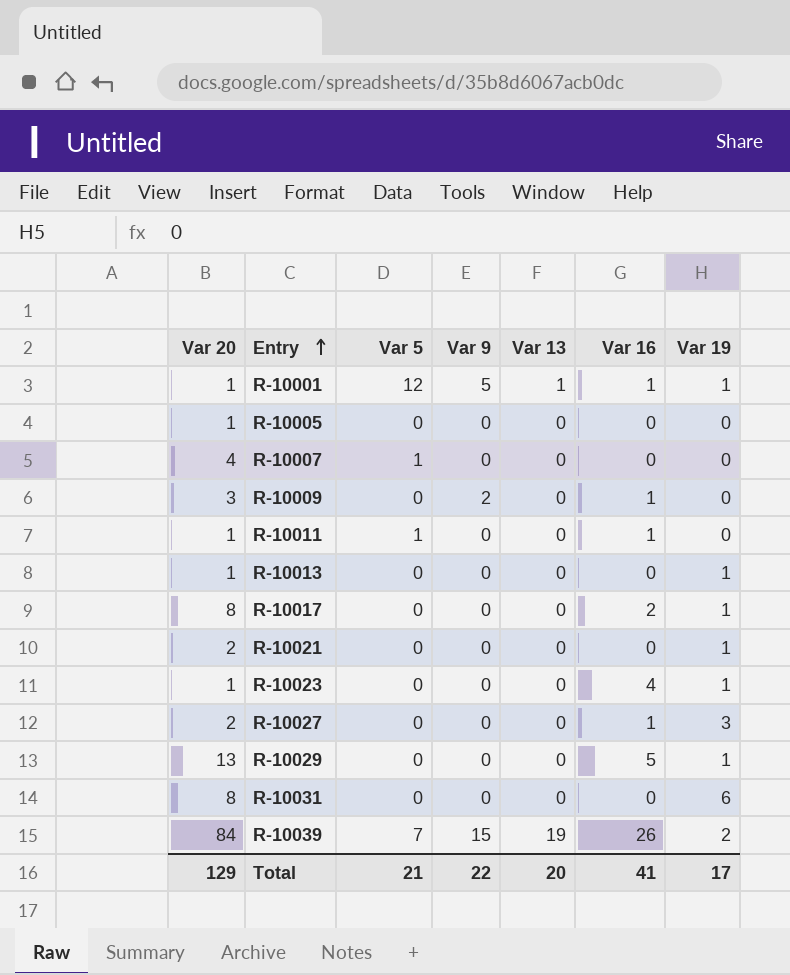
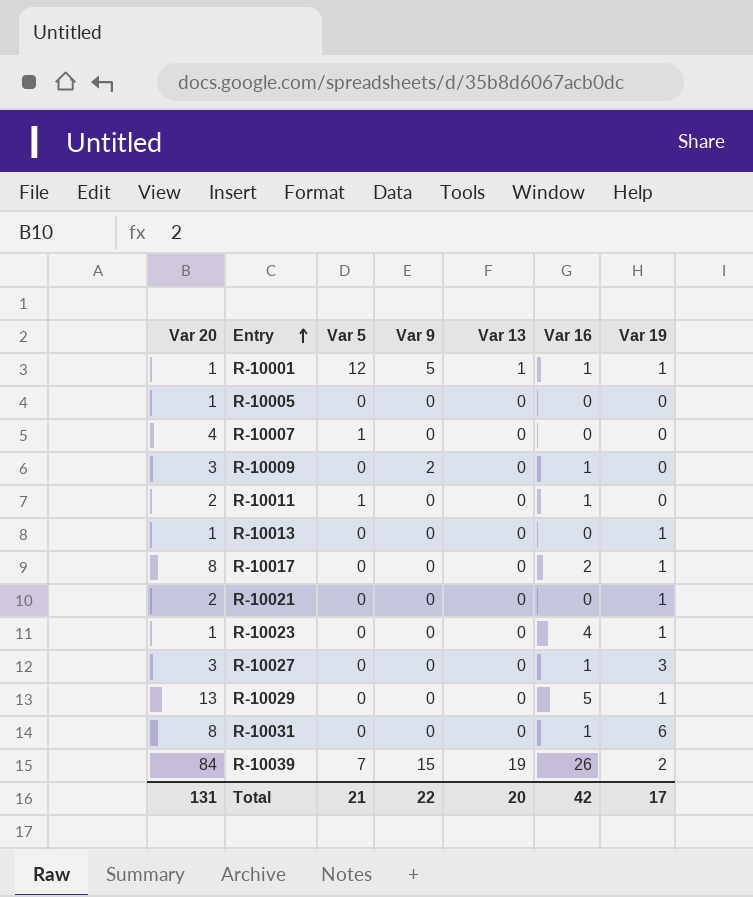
R-10011 | Var 20: 1 -> 2
R-10027 | Var 20: 2 -> 3
R-10031 | Var 16: 0 -> 1
Total | Var 20: 129 -> 131
Total | Var 16: 41 -> 42

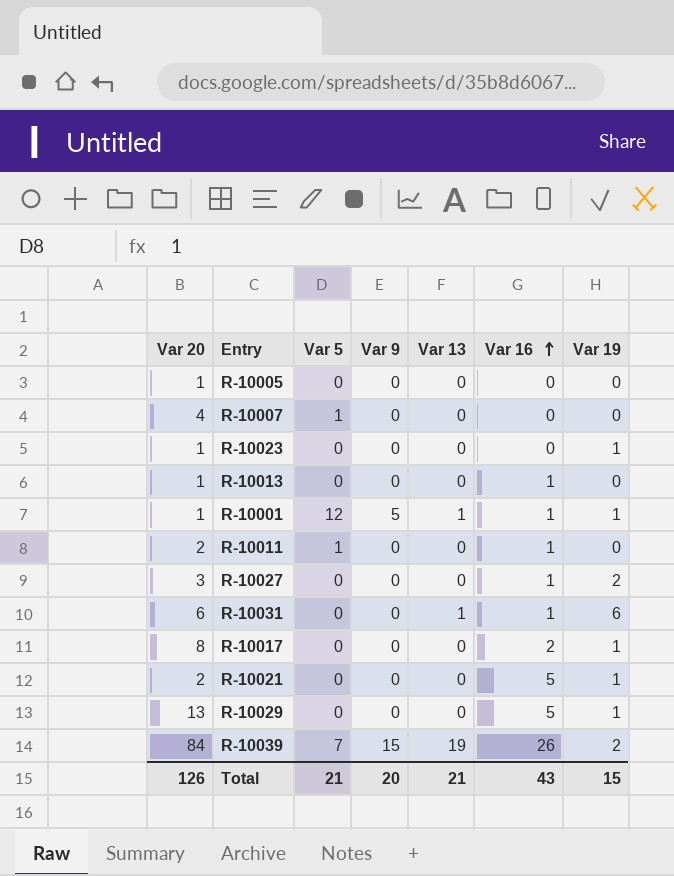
row order: Entry ascending -> Var 16 ascending
row R-10009: 3 | 0 | 2 | 0 | 1 | 0 -> none
R-10023 | Var 16: 4 -> 0
R-10013 | Var 16: 0 -> 1
R-10013 | Var 19: 1 -> 0
R-10027 | Var 19: 3 -> 2
R-10031 | Var 20: 8 -> 6
R-10031 | Var 13: 0 -> 1
R-10021 | Var 16: 0 -> 5
Total | Var 20: 131 -> 126
Total | Var 9: 22 -> 20
Total | Var 13: 20 -> 21
Total | Var 16: 42 -> 43
Total | Var 19: 17 -> 15

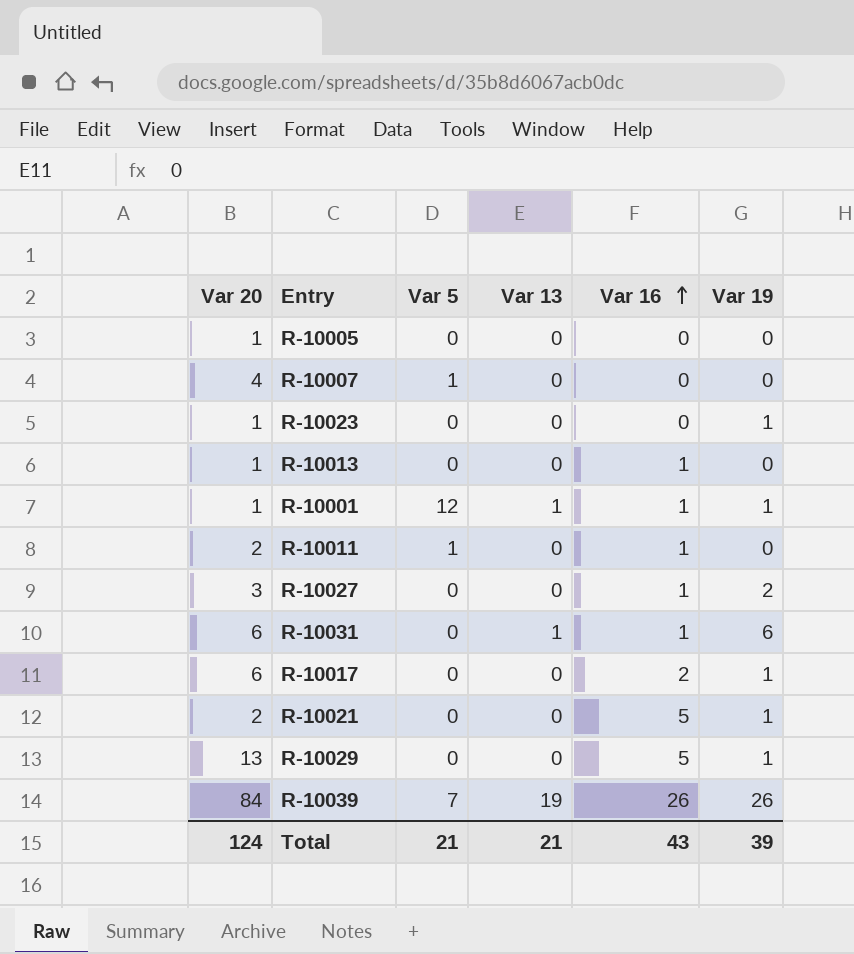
column Var 9 | position: 4 -> none
R-10017 | Var 20: 8 -> 6
R-10039 | Var 19: 2 -> 26
Total | Var 20: 126 -> 124
Total | Var 19: 15 -> 39

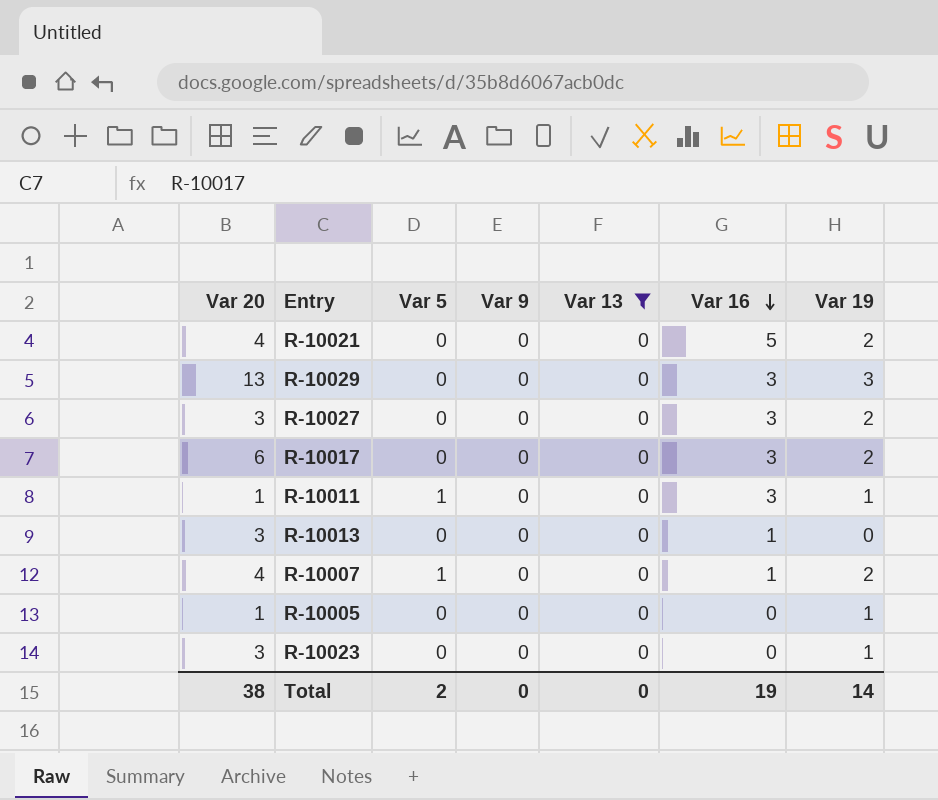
filter: none -> Var 13 = 0
row order: Var 16 ascending -> Var 16 descending
column Var 9 | position: none -> 4
R-10021 | Var 20: 2 -> 4
R-10021 | Var 19: 1 -> 2
R-10029 | Var 16: 5 -> 3
R-10029 | Var 19: 1 -> 3
R-10027 | Var 16: 1 -> 3
R-10017 | Var 16: 2 -> 3
R-10017 | Var 19: 1 -> 2
R-10011 | Var 20: 2 -> 1
R-10011 | Var 16: 1 -> 3
R-10011 | Var 19: 0 -> 1
R-10013 | Var 20: 1 -> 3
R-10007 | Var 16: 0 -> 1
R-10007 | Var 19: 0 -> 2
R-10005 | Var 19: 0 -> 1
R-10023 | Var 20: 1 -> 3
Total | Var 20: 124 -> 38
Total | Var 5: 21 -> 2
Total | Var 13: 21 -> 0
Total | Var 16: 43 -> 19
Total | Var 19: 39 -> 14

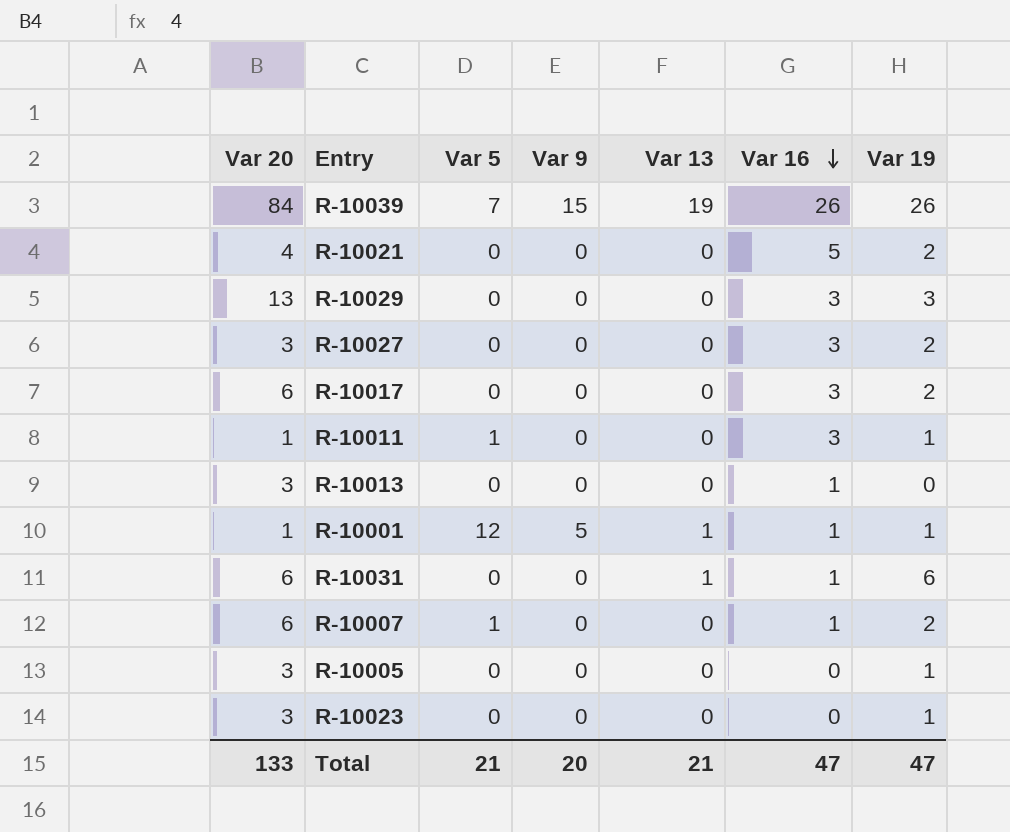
filter: Var 13 = 0 -> none
R-10007 | Var 20: 4 -> 6
R-10005 | Var 20: 1 -> 3
Total | Var 20: 38 -> 133
Total | Var 5: 2 -> 21
Total | Var 9: 0 -> 20
Total | Var 13: 0 -> 21
Total | Var 16: 19 -> 47
Total | Var 19: 14 -> 47

